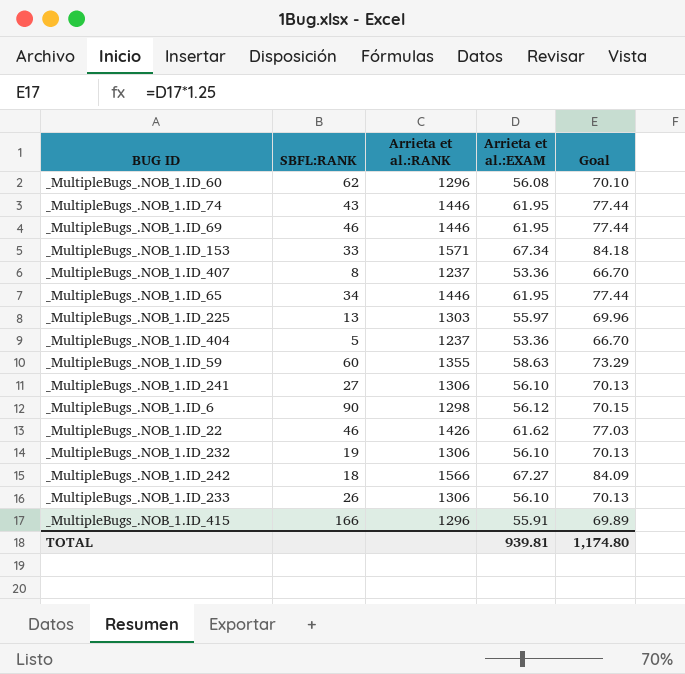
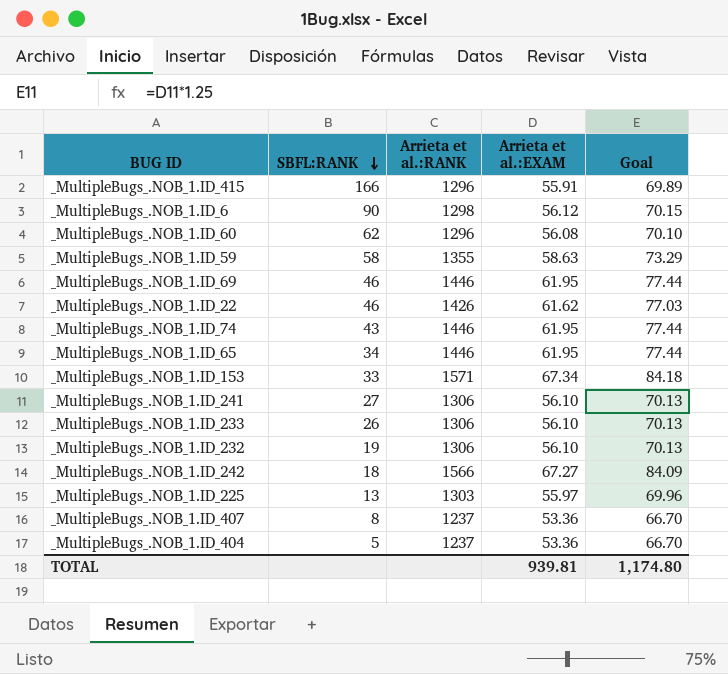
row order: none -> SBFL:RANK descending
_MultipleBugs_.NOB_1.ID_59 | SBFL:RANK: 60 -> 58

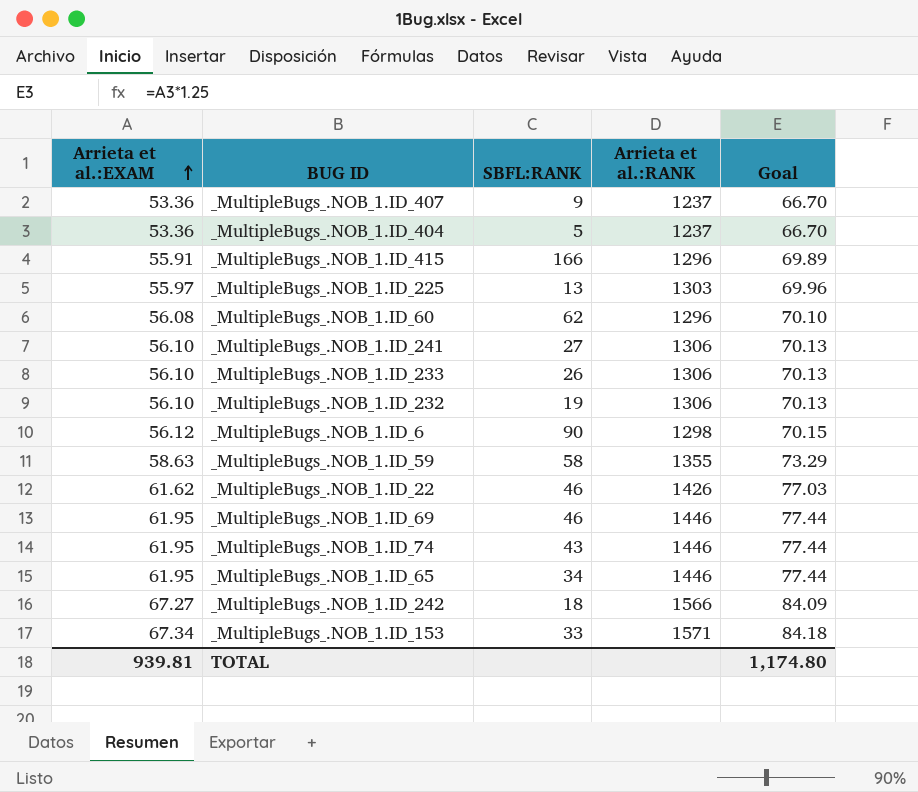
row order: SBFL:RANK descending -> Arrieta et al.:EXAM ascending
column Arrieta et al.:EXAM | position: 4 -> 1
_MultipleBugs_.NOB_1.ID_407 | SBFL:RANK: 8 -> 9

